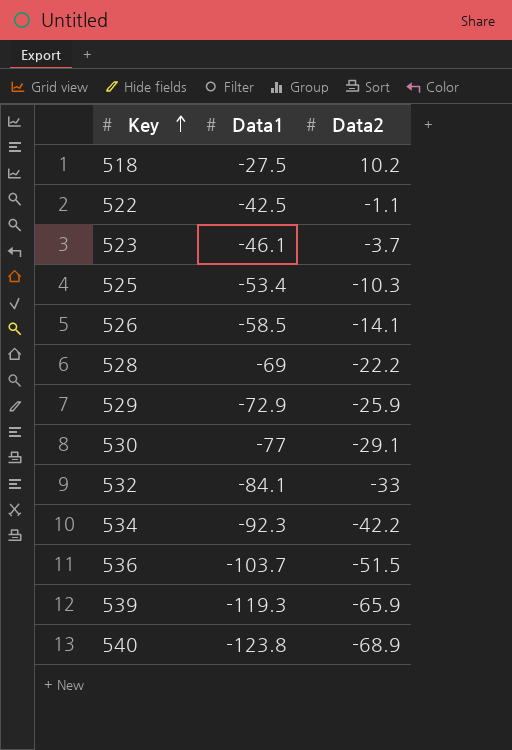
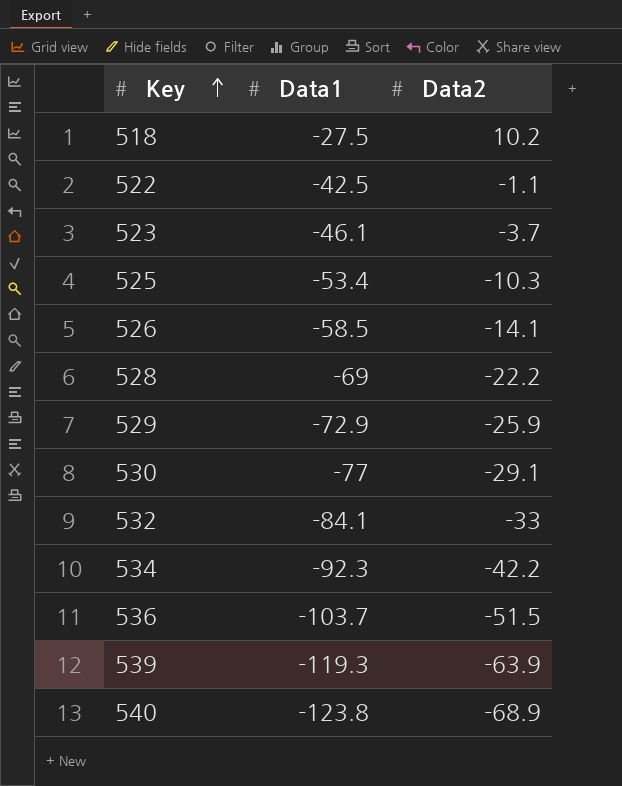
539 | Data2: -65.9 -> -63.9

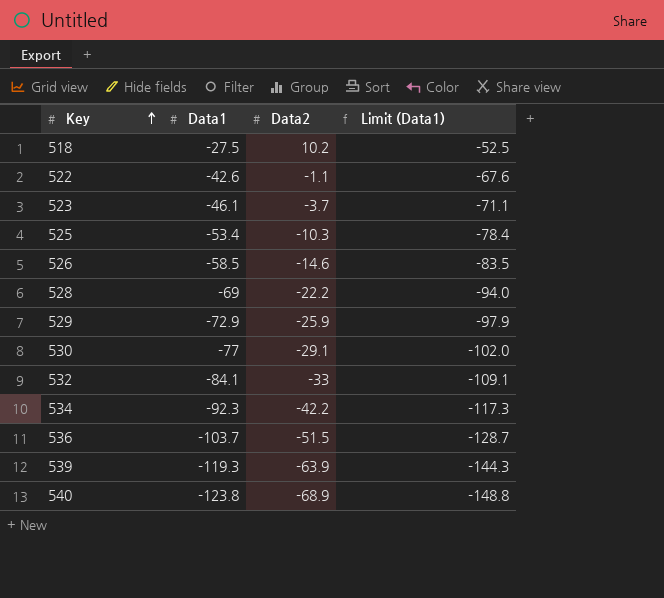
column Limit (Data1) | formula: none -> [Data1] - 25
522 | Data1: -42.5 -> -42.6
526 | Data2: -14.1 -> -14.6

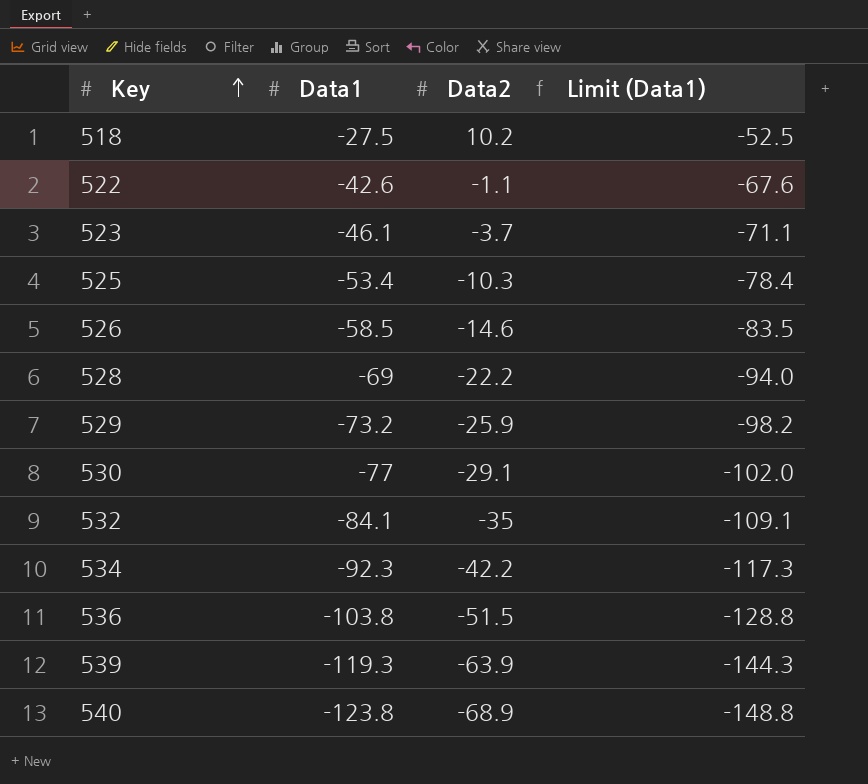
529 | Data1: -72.9 -> -73.2
529 | Limit (Data1): -97.9 -> -98.2
532 | Data2: -33 -> -35
536 | Data1: -103.7 -> -103.8
536 | Limit (Data1): -128.7 -> -128.8

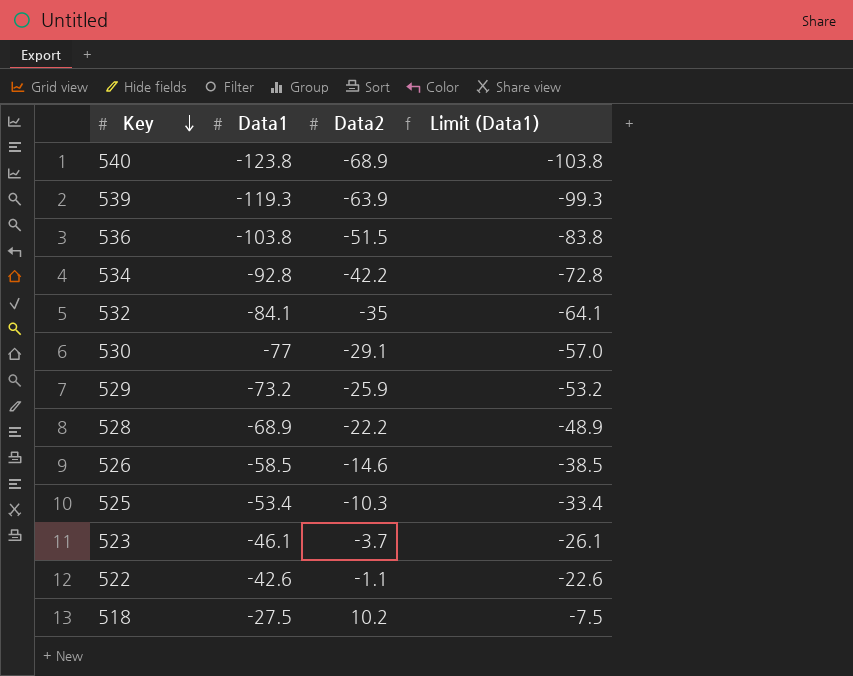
row order: Key ascending -> Key descending
column Limit (Data1) | formula: [Data1] - 25 -> [Data1] + 20
534 | Data1: -92.3 -> -92.8
528 | Data1: -69 -> -68.9

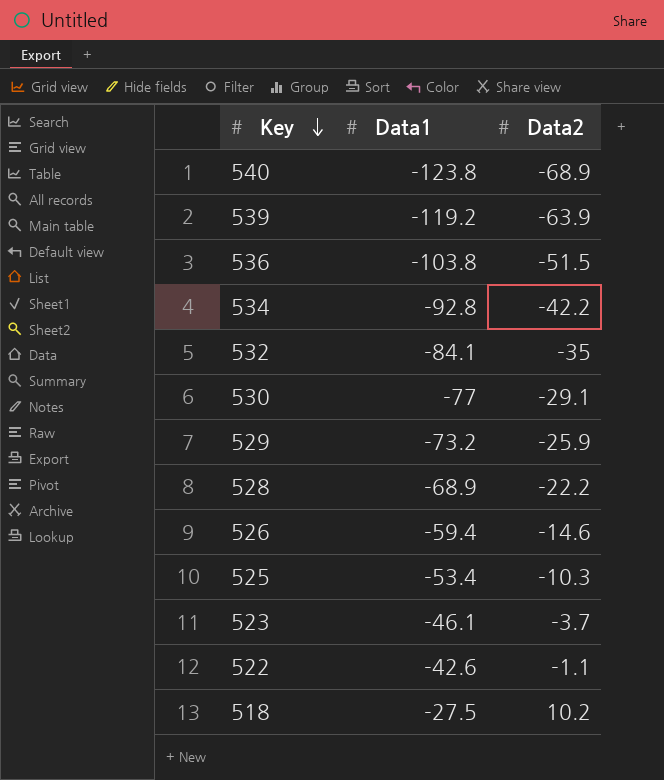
column Limit (Data1) | formula: [Data1] + 20 -> none
539 | Data1: -119.3 -> -119.2
526 | Data1: -58.5 -> -59.4

